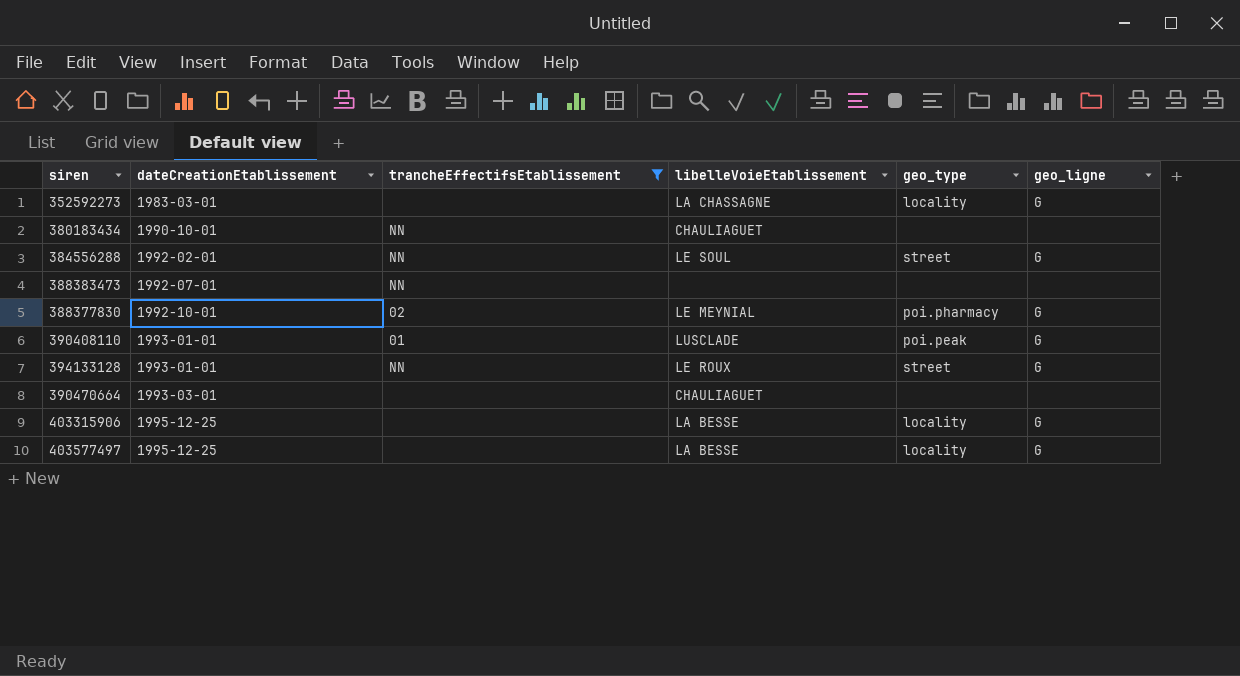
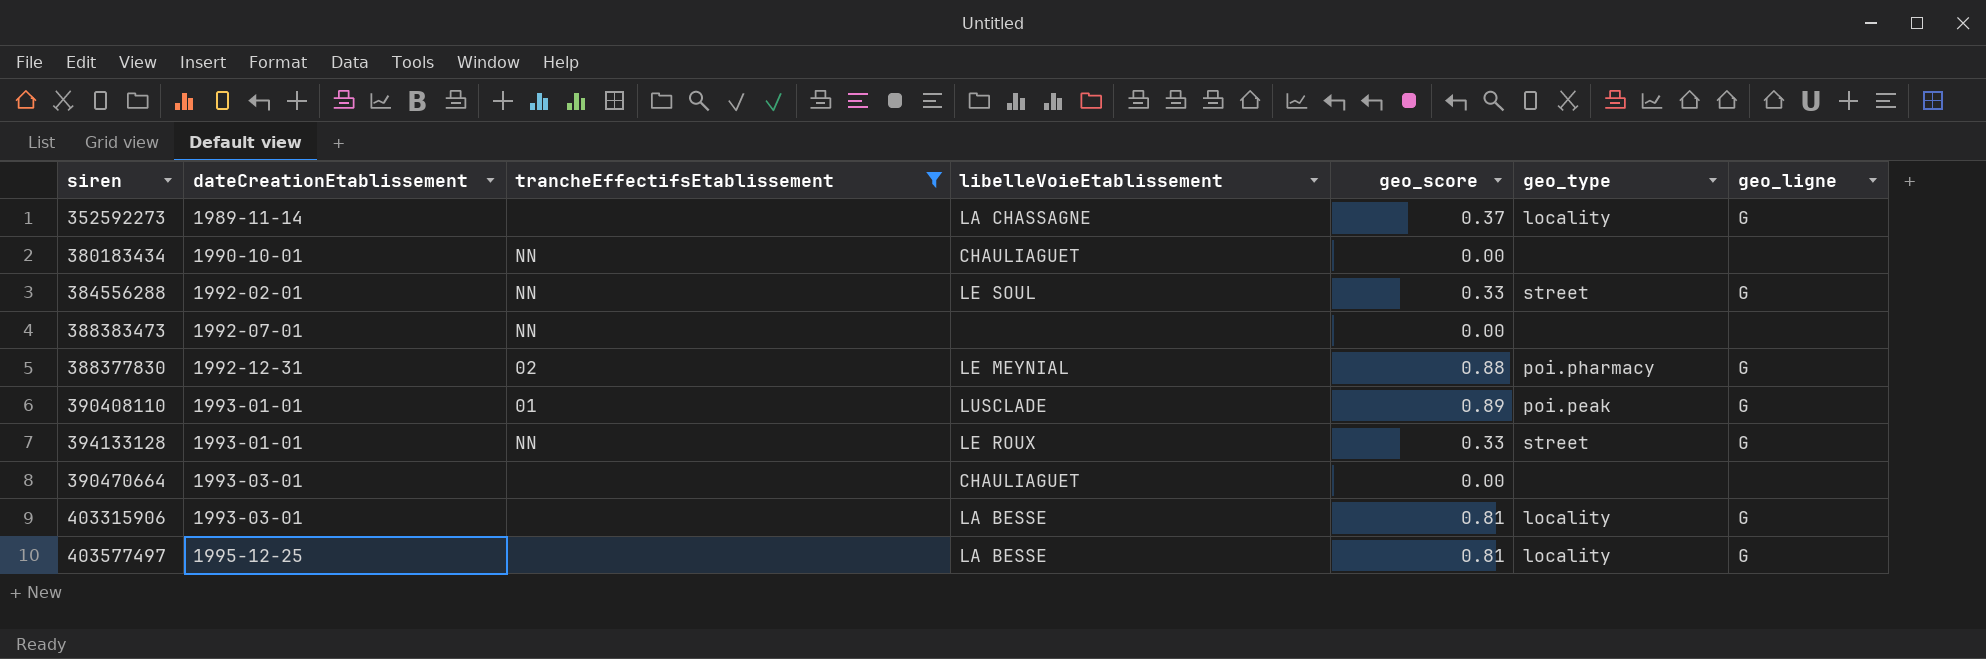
column geo_score | position: none -> 5
352592273 | dateCreationEtablissement: 1983-03-01 -> 1989-11-14
388377830 | dateCreationEtablissement: 1992-10-01 -> 1992-12-31
403315906 | dateCreationEtablissement: 1995-12-25 -> 1993-03-01

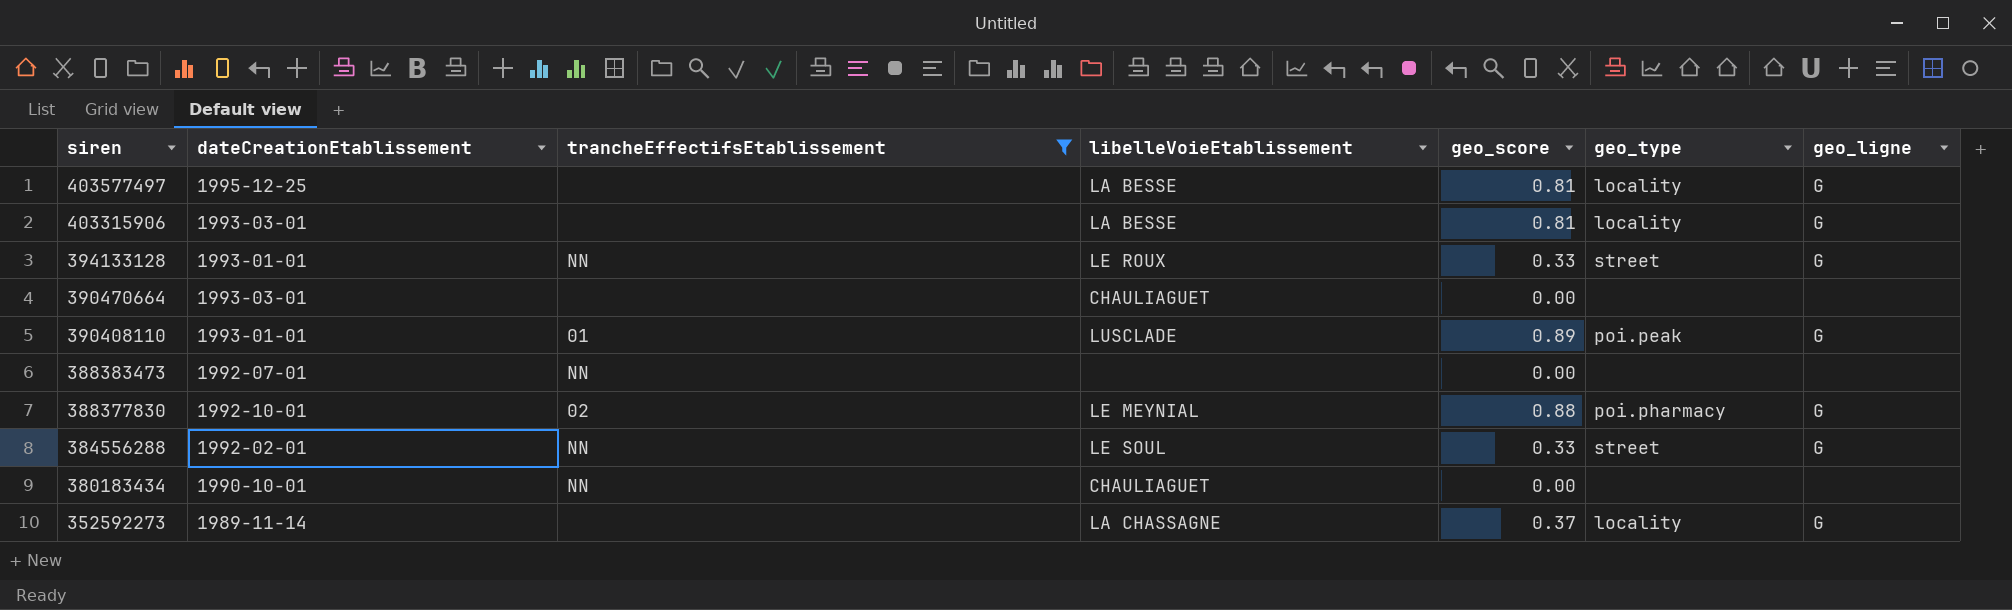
row order: dateCreationEtablissement ascending -> siren descending
388377830 | dateCreationEtablissement: 1992-12-31 -> 1992-10-01

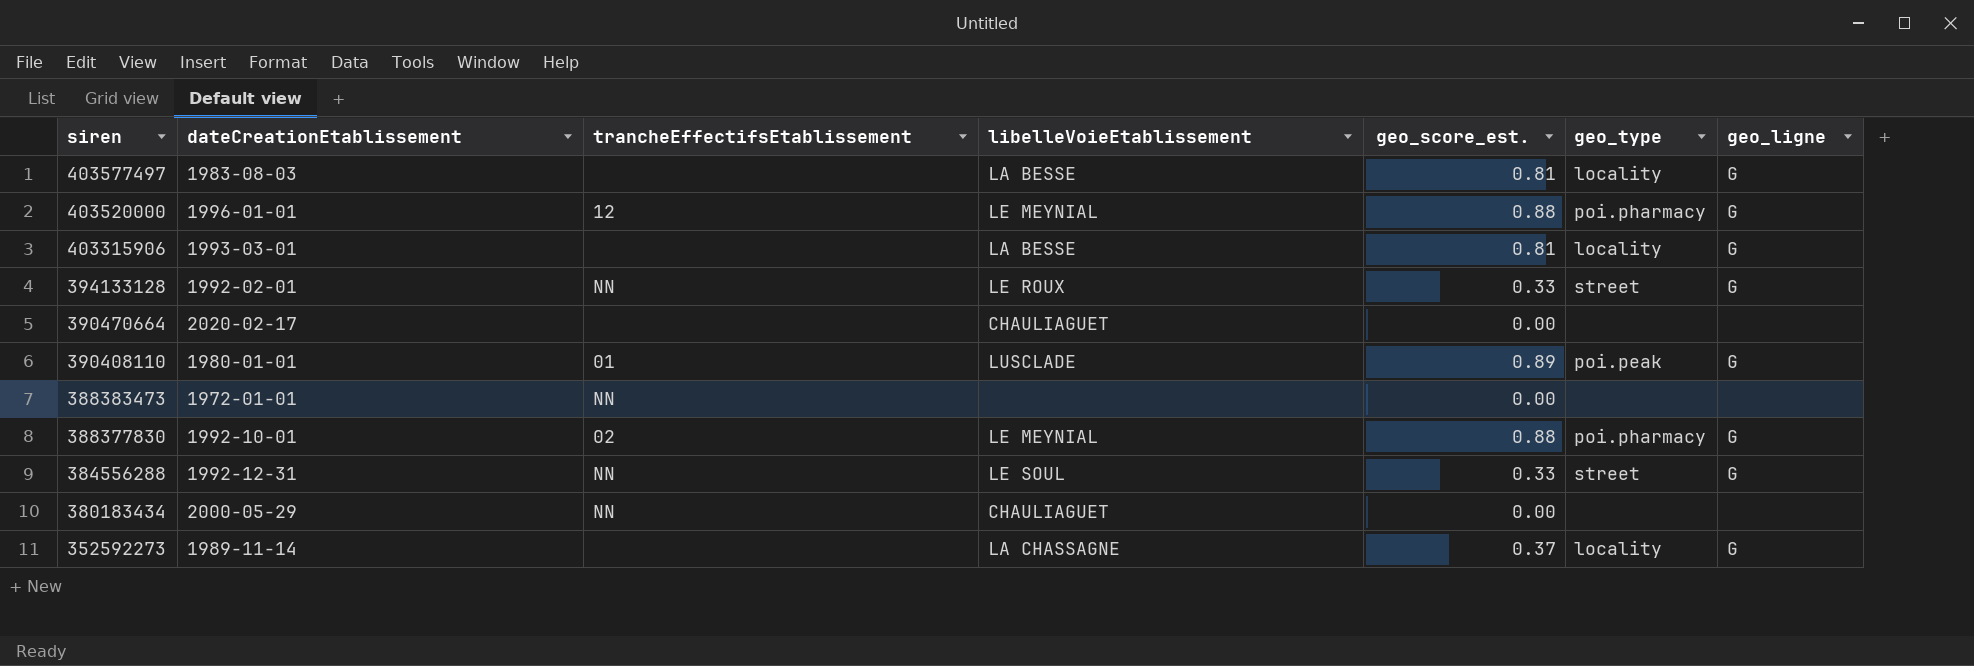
filter: trancheEffectifsEtablissement != 12 -> none
column name: geo_score -> geo_score_est.
403577497 | dateCreationEtablissement: 1995-12-25 -> 1983-08-03
394133128 | dateCreationEtablissement: 1993-01-01 -> 1992-02-01
390470664 | dateCreationEtablissement: 1993-03-01 -> 2020-02-17
390408110 | dateCreationEtablissement: 1993-01-01 -> 1980-01-01
388383473 | dateCreationEtablissement: 1992-07-01 -> 1972-01-01
384556288 | dateCreationEtablissement: 1992-02-01 -> 1992-12-31
380183434 | dateCreationEtablissement: 1990-10-01 -> 2000-05-29

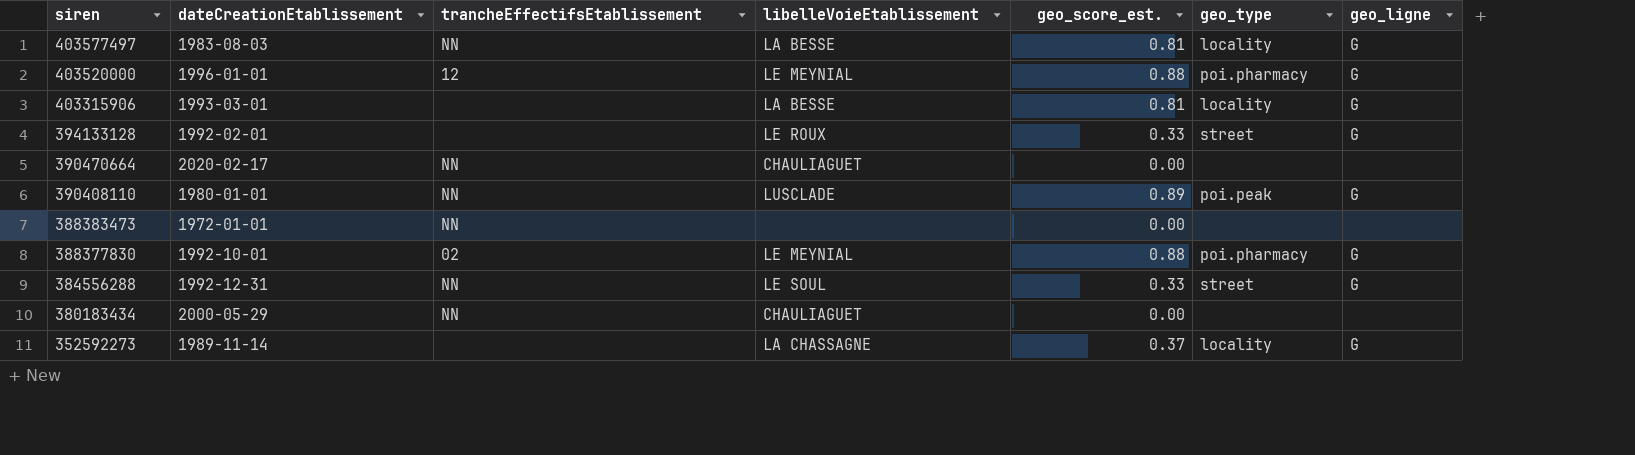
403577497 | trancheEffectifsEtablissement: none -> NN
394133128 | trancheEffectifsEtablissement: NN -> none
390470664 | trancheEffectifsEtablissement: none -> NN
390408110 | trancheEffectifsEtablissement: 01 -> NN

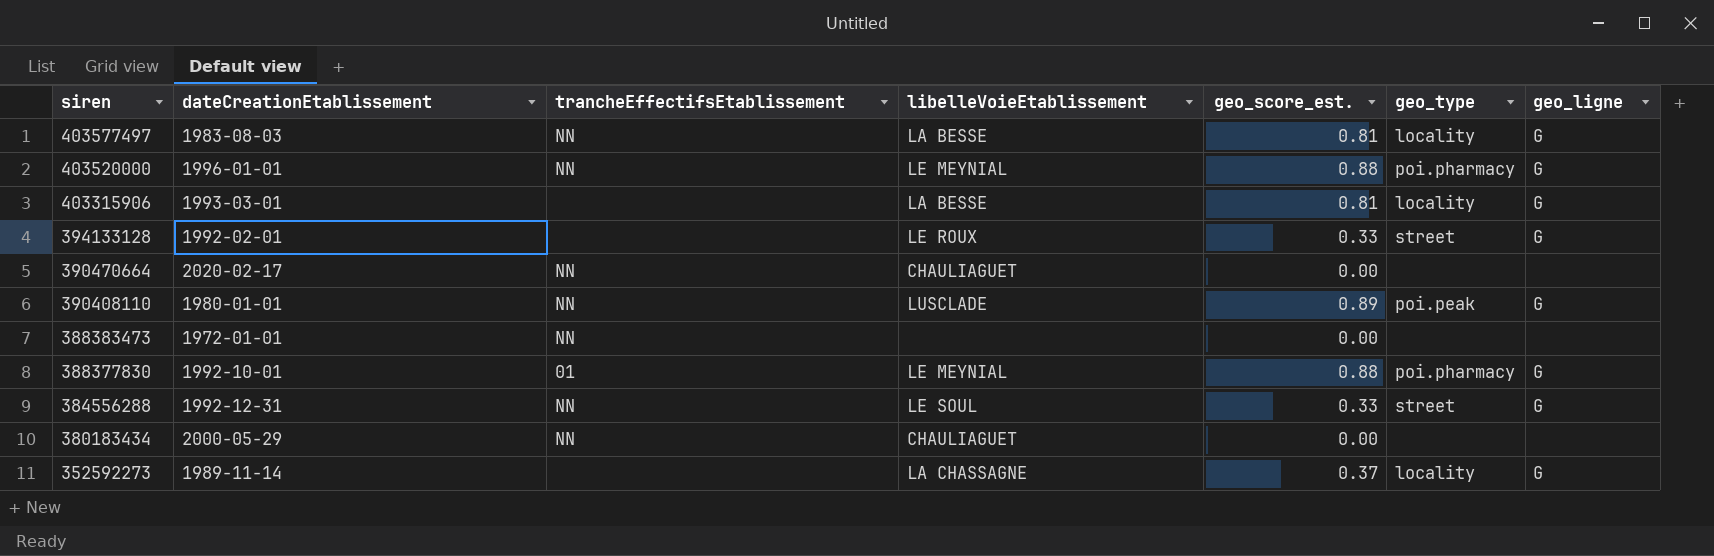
403520000 | trancheEffectifsEtablissement: 12 -> NN
388377830 | trancheEffectifsEtablissement: 02 -> 01

